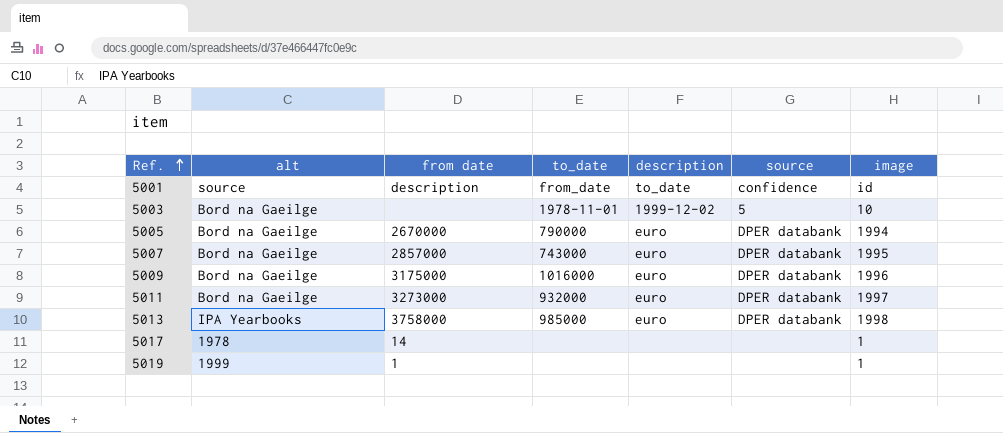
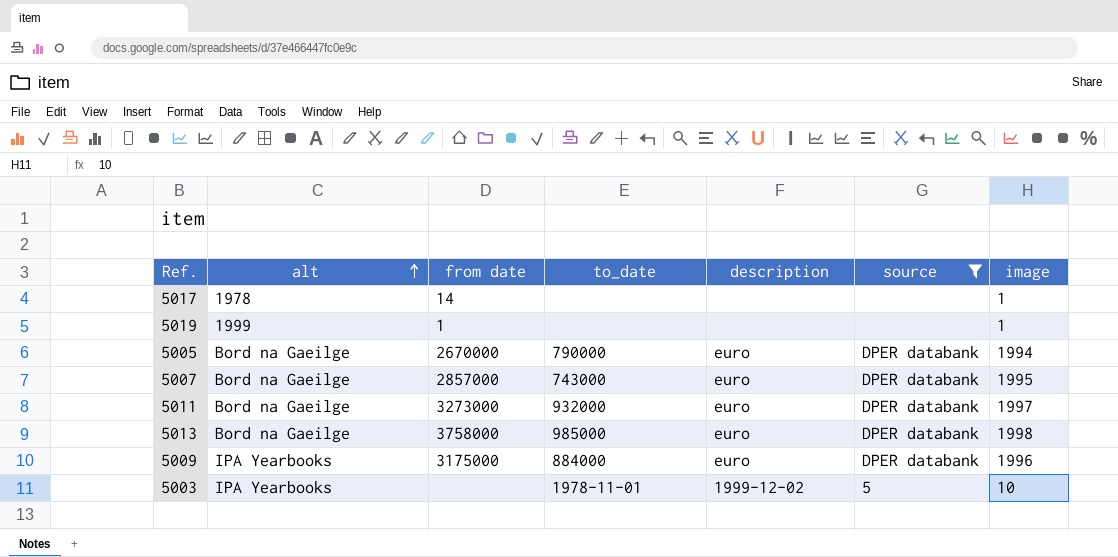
filter: none -> source != confidence
row order: Ref. ascending -> alt ascending
5013 | alt: IPA Yearbooks -> Bord na Gaeilge
5009 | alt: Bord na Gaeilge -> IPA Yearbooks
5009 | to_date: 1016000 -> 884000
5003 | alt: Bord na Gaeilge -> IPA Yearbooks

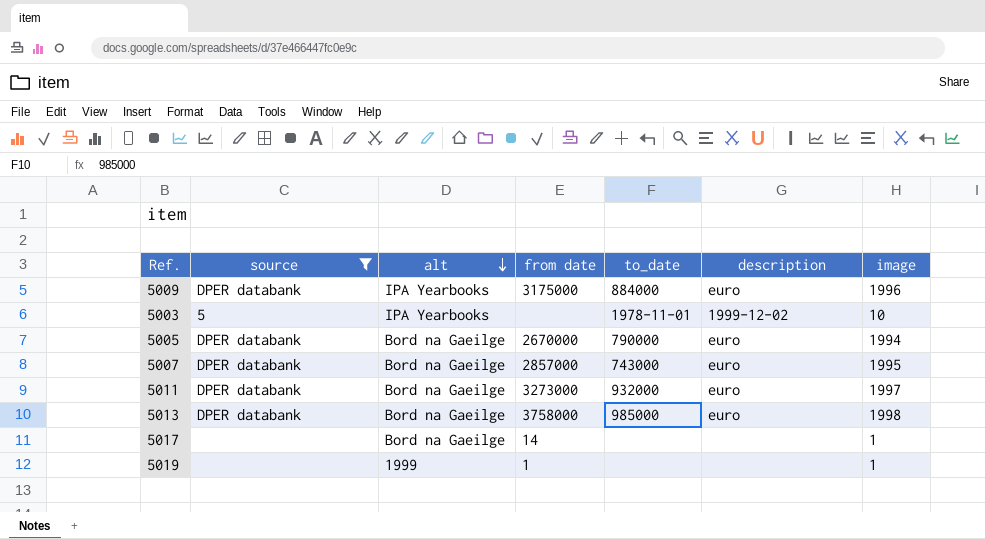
row order: alt ascending -> alt descending
column source | position: 6 -> 2
5017 | alt: 1978 -> Bord na Gaeilge

